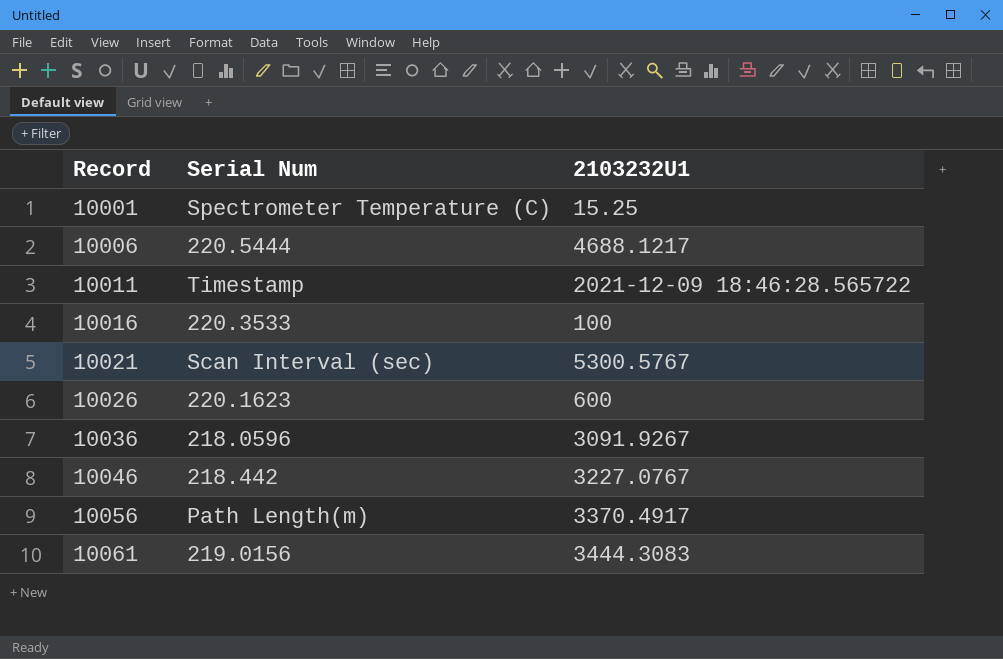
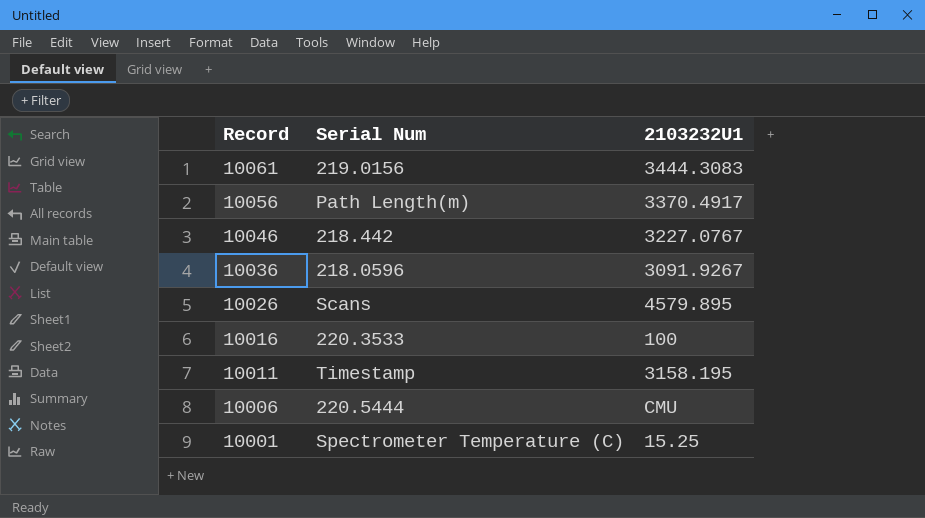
row order: Record ascending -> Record descending
row 10021: Scan Interval (sec) | 5300.5767 -> none
10026 | Serial Num: 220.1623 -> Scans
10026 | 2103232U1: 600 -> 4579.895
10011 | 2103232U1: 2021-12-09 18:46:28.565722 -> 3158.195
10006 | 2103232U1: 4688.1217 -> CMU

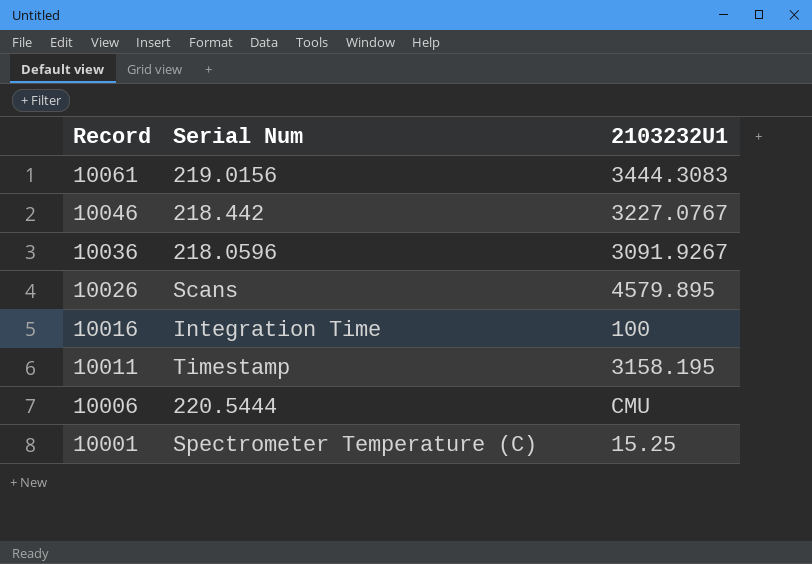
row 10056: Path Length(m) | 3370.4917 -> none
10016 | Serial Num: 220.3533 -> Integration Time

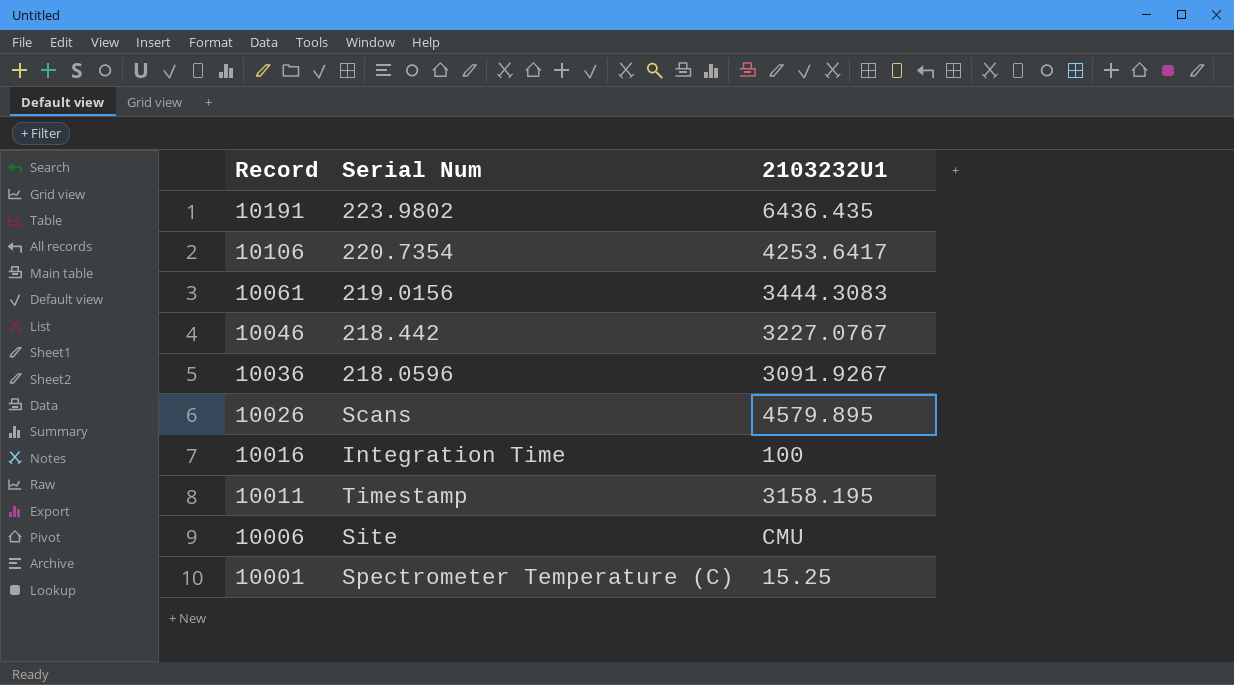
row 10191: none -> 223.9802 | 6436.435
row 10106: none -> 220.7354 | 4253.6417
10006 | Serial Num: 220.5444 -> Site

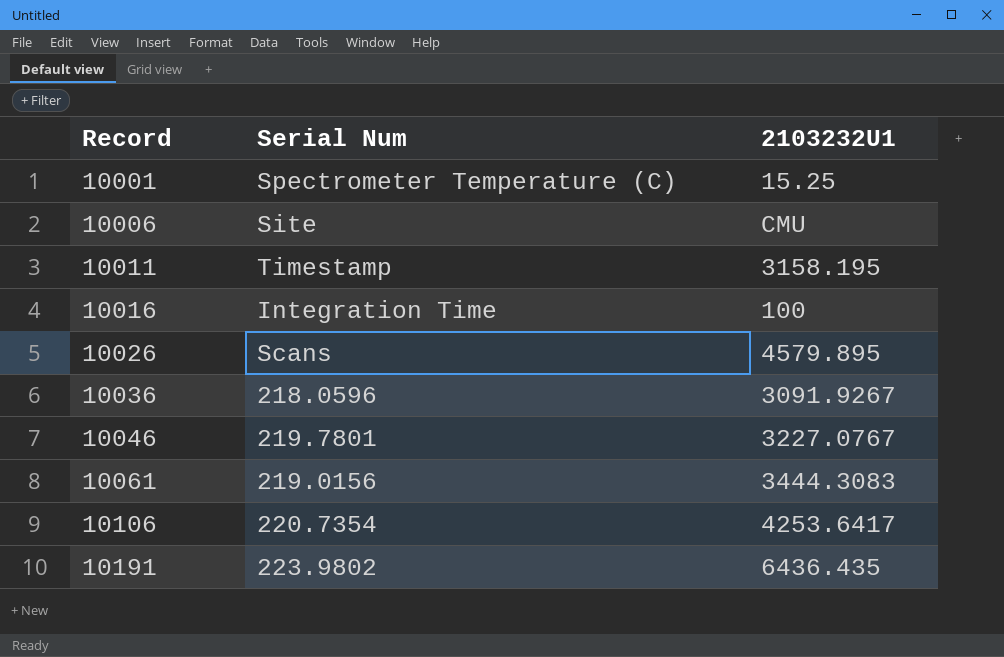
row order: Record descending -> Record ascending
10046 | Serial Num: 218.442 -> 219.7801

